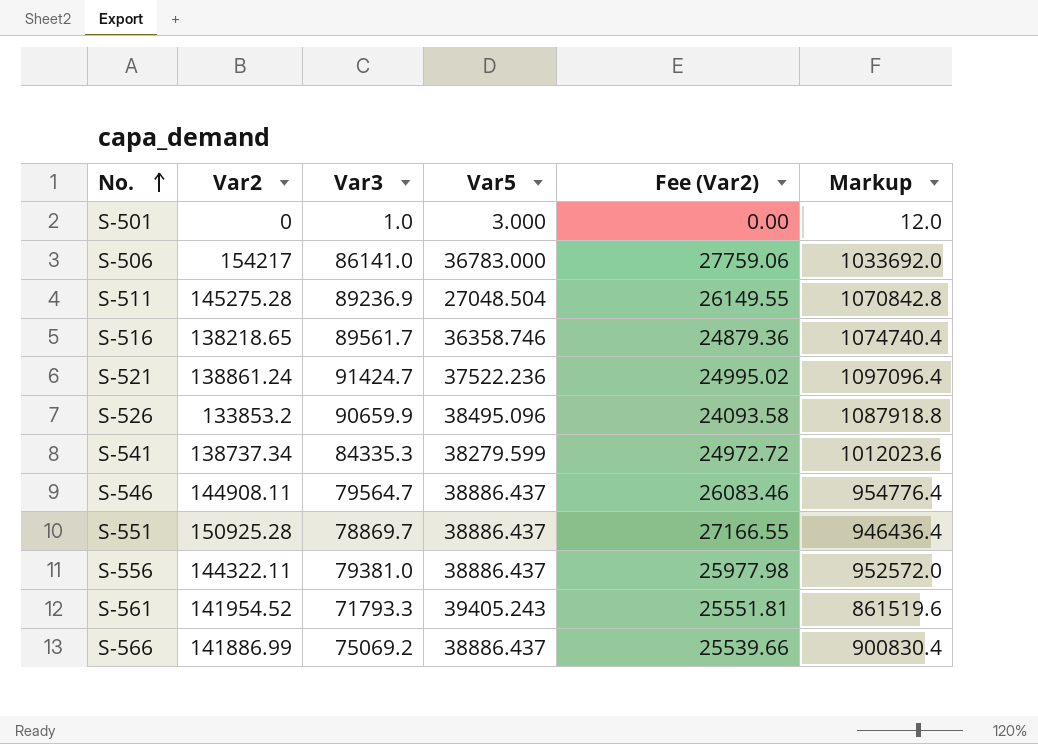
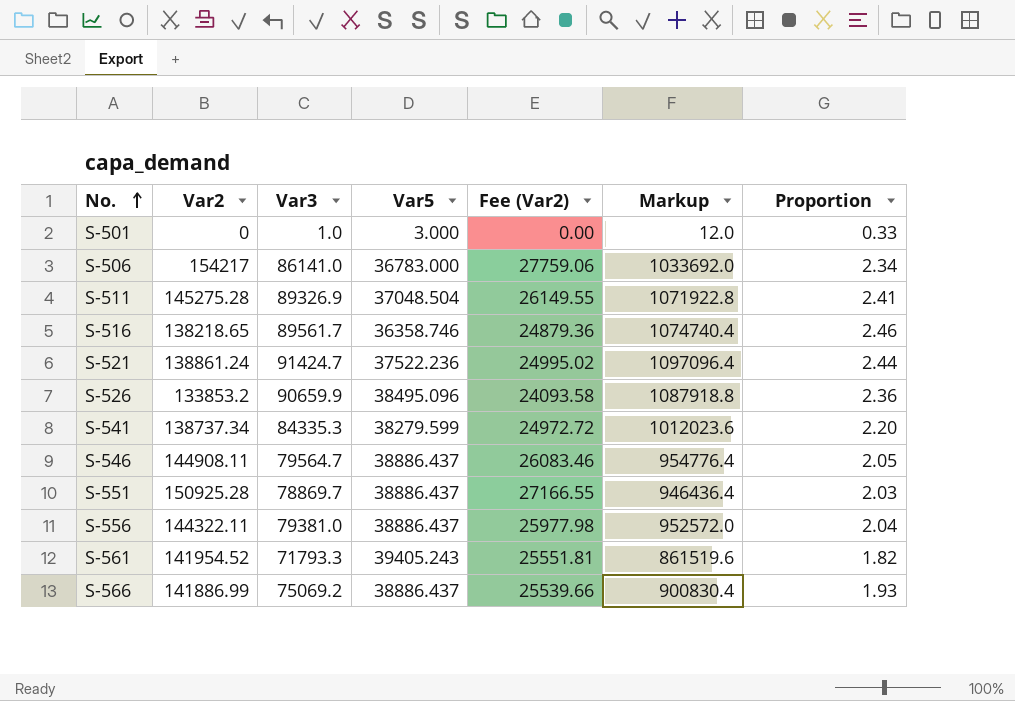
column Proportion | formula: none -> [Var3] / [Var5]
S-511 | Var3: 89236.9 -> 89326.9
S-511 | Var5: 27048.504 -> 37048.504
S-511 | Markup: 1070842.8 -> 1071922.8

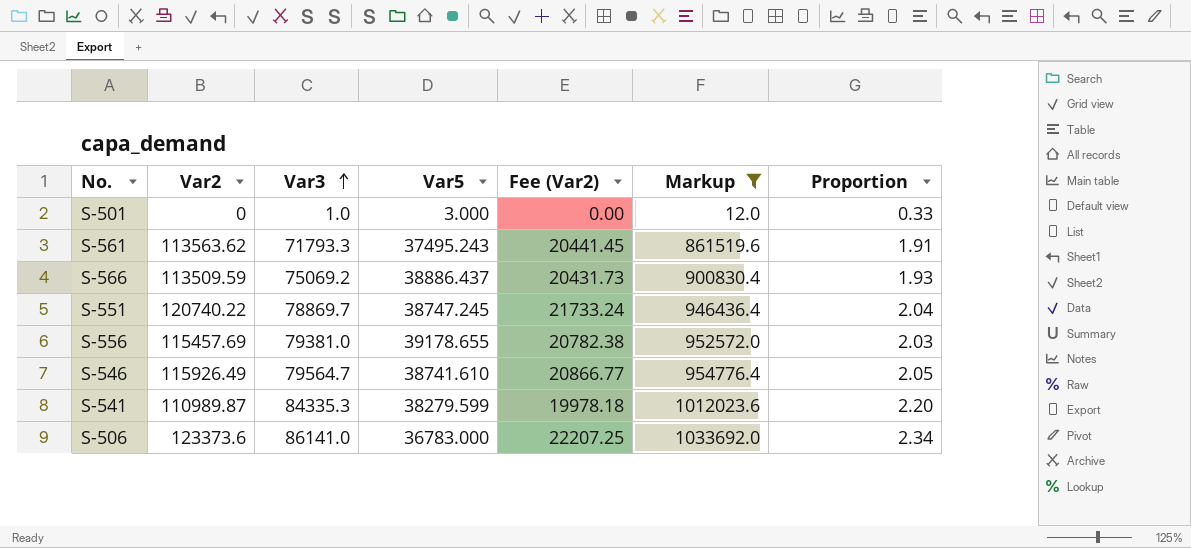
filter: none -> Markup <= 1033692.0
row order: No. ascending -> Var3 ascending
S-561 | Var2: 141954.52 -> 113563.62
S-561 | Var5: 39405.243 -> 37495.243
S-561 | Fee (Var2): 25551.81 -> 20441.45
S-561 | Proportion: 1.82 -> 1.91
S-566 | Var2: 141886.99 -> 113509.59
S-566 | Fee (Var2): 25539.66 -> 20431.73
S-551 | Var2: 150925.28 -> 120740.22
S-551 | Var5: 38886.437 -> 38747.245
S-551 | Fee (Var2): 27166.55 -> 21733.24
S-551 | Proportion: 2.03 -> 2.04
S-556 | Var2: 144322.11 -> 115457.69
S-556 | Var5: 38886.437 -> 39178.655
S-556 | Fee (Var2): 25977.98 -> 20782.38
S-556 | Proportion: 2.04 -> 2.03
S-546 | Var2: 144908.11 -> 115926.49
S-546 | Var5: 38886.437 -> 38741.610
S-546 | Fee (Var2): 26083.46 -> 20866.77
S-541 | Var2: 138737.34 -> 110989.87
S-541 | Fee (Var2): 24972.72 -> 19978.18
S-506 | Var2: 154217 -> 123373.6
S-506 | Fee (Var2): 27759.06 -> 22207.25

